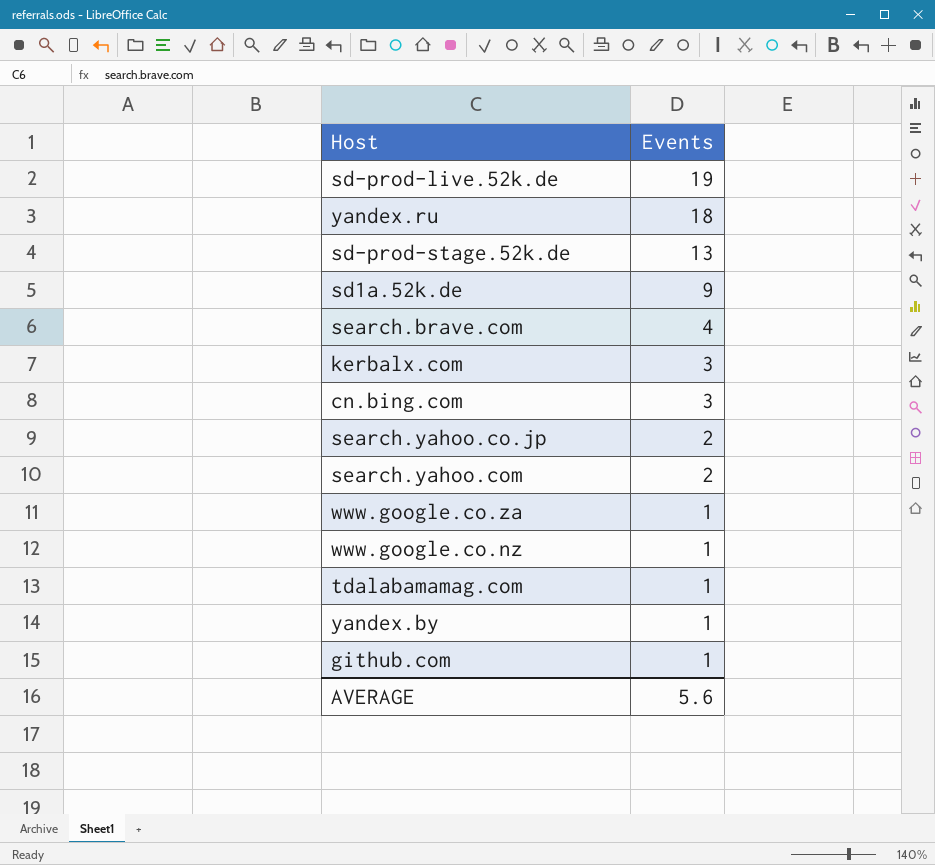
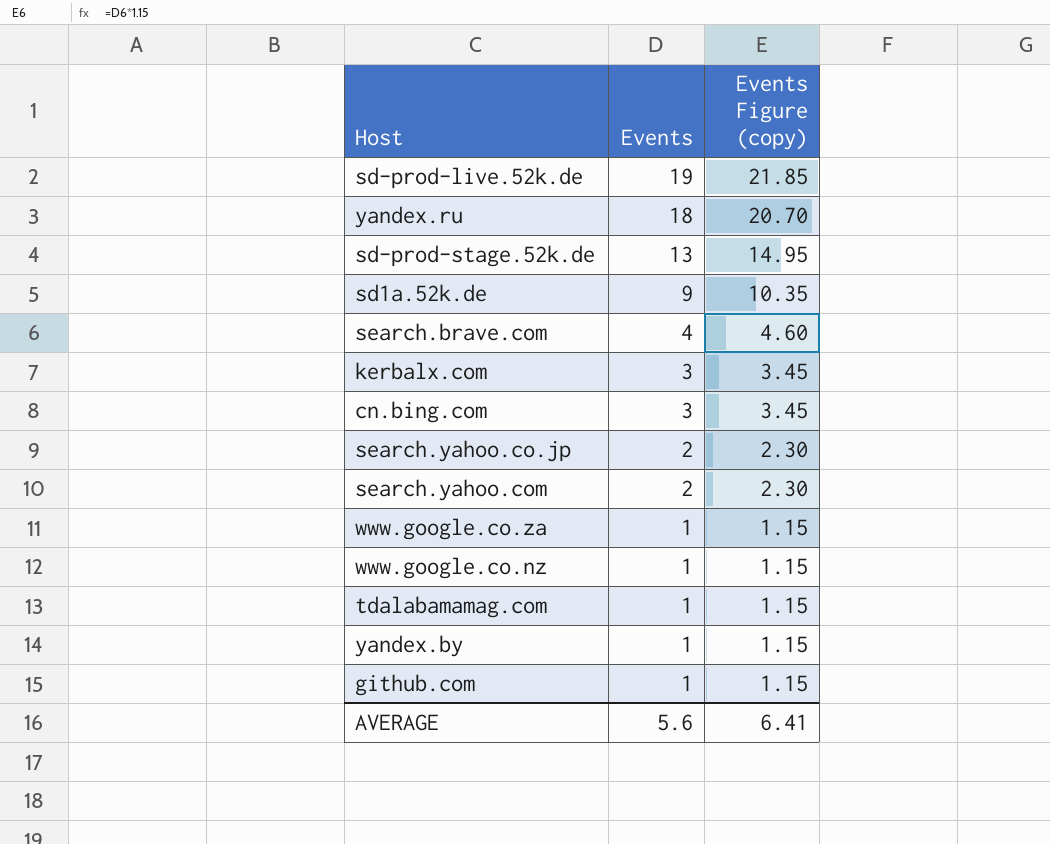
column Events Figure (copy) | formula: none -> [Events] * 1.15

